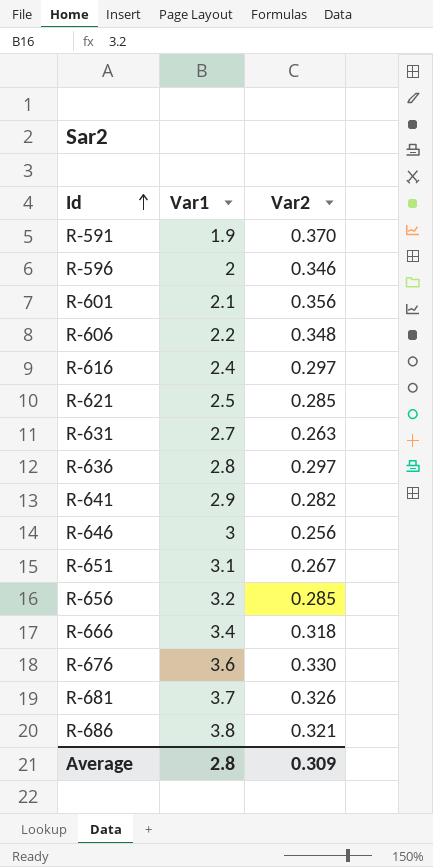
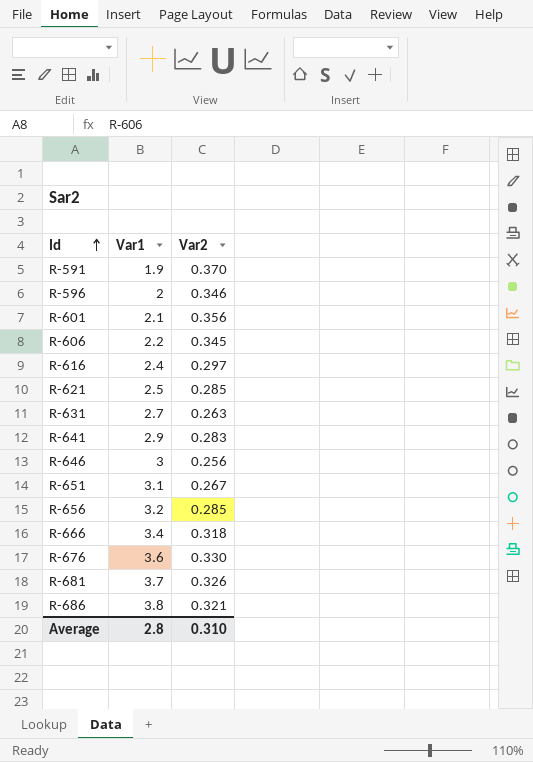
row R-636: 2.8 | 0.297 -> none
R-606 | Var2: 0.348 -> 0.345
R-641 | Var2: 0.282 -> 0.283
Average | Var2: 0.309 -> 0.310

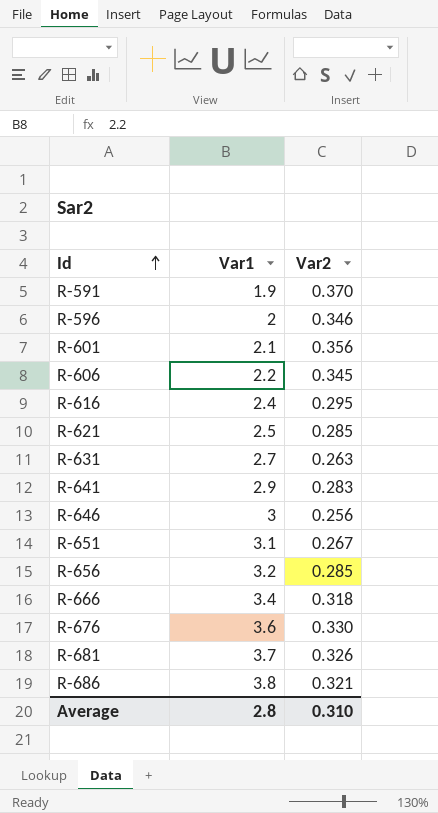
R-616 | Var2: 0.297 -> 0.295

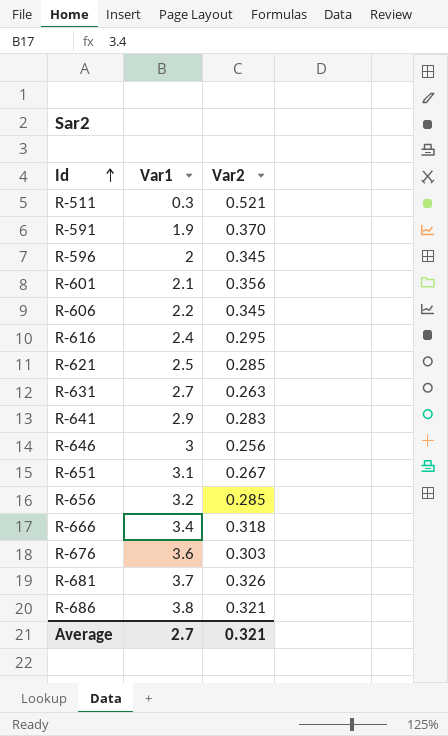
row R-511: none -> 0.3 | 0.521
R-596 | Var2: 0.346 -> 0.345
R-676 | Var2: 0.330 -> 0.303
Average | Var1: 2.8 -> 2.7
Average | Var2: 0.310 -> 0.321

